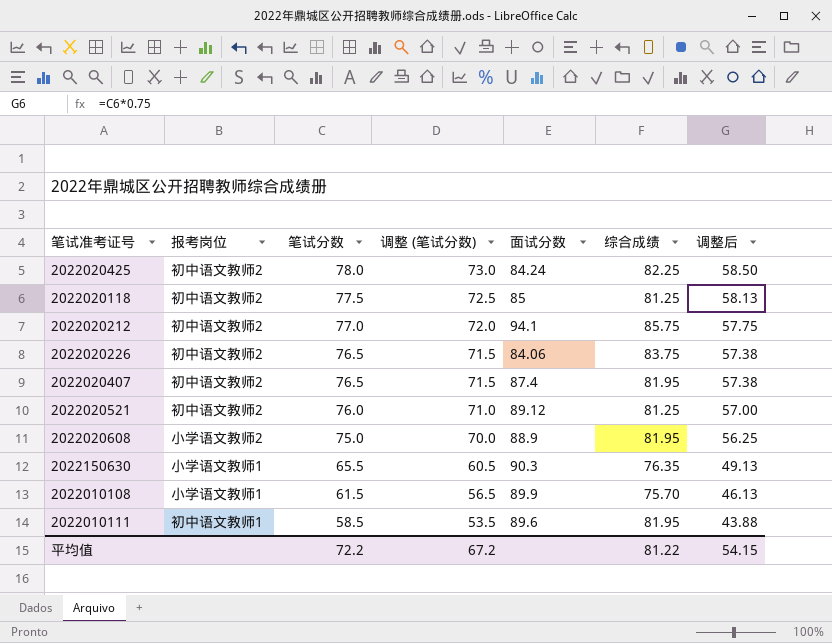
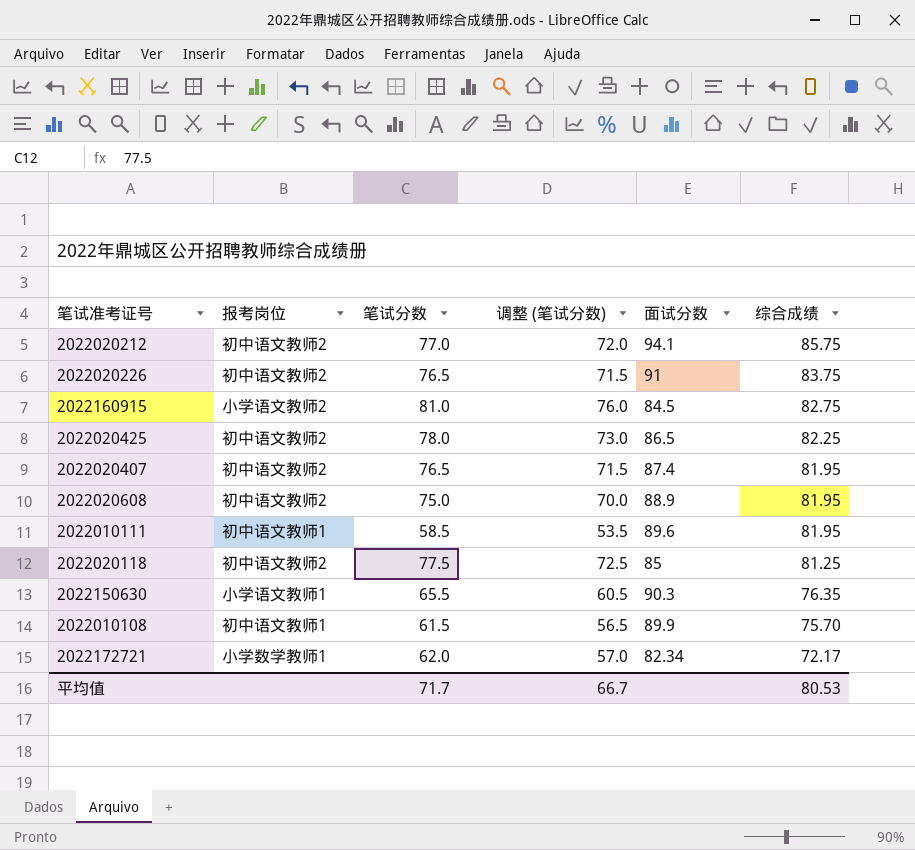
row order: 笔试分数 descending -> 综合成绩 descending
column 调整后 | formula: [笔试分数] * 0.75 -> none
row 2022020521: 初中语文教师2 | 76.0 | 71.0 | 89.12 | 81.25 | 57.00 -> none
2022020226 | 面试分数: 84.06 -> 91
row 2022160915: none -> 小学语文教师2 | 81.0 | 76.0 | 84.5 | 82.75
2022020425 | 面试分数: 84.24 -> 86.5
2022020608 | 报考岗位: 小学语文教师2 -> 初中语文教师2
2022010108 | 报考岗位: 小学语文教师1 -> 初中语文教师1
row 2022172721: none -> 小学数学教师1 | 62.0 | 57.0 | 82.34 | 72.17
平均值 | 笔试分数: 72.2 -> 71.7
平均值 | 调整 (笔试分数): 67.2 -> 66.7
平均值 | 综合成绩: 81.22 -> 80.53

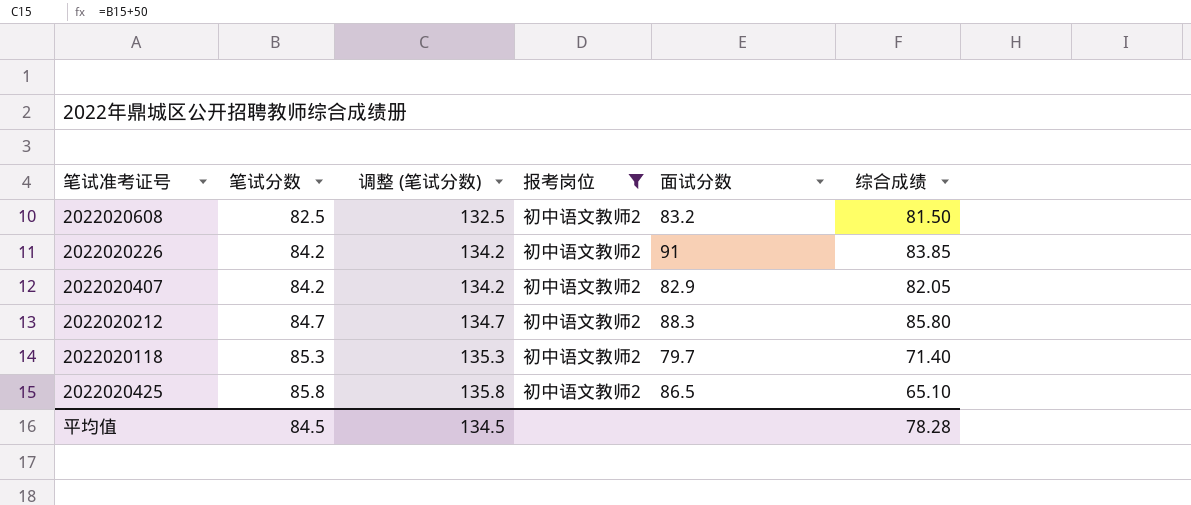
filter: none -> 报考岗位 = 初中语文教师2
row order: 综合成绩 descending -> 笔试分数 ascending
column 调整 (笔试分数) | formula: [笔试分数] - 5 -> [笔试分数] + 50
column 报考岗位 | position: 2 -> 4
2022020608 | 笔试分数: 75.0 -> 82.5
2022020608 | 面试分数: 88.9 -> 83.2
2022020608 | 综合成绩: 81.95 -> 81.50
2022020226 | 笔试分数: 76.5 -> 84.2
2022020226 | 综合成绩: 83.75 -> 83.85
2022020407 | 笔试分数: 76.5 -> 84.2
2022020407 | 面试分数: 87.4 -> 82.9
2022020407 | 综合成绩: 81.95 -> 82.05
2022020212 | 笔试分数: 77.0 -> 84.7
2022020212 | 面试分数: 94.1 -> 88.3
2022020212 | 综合成绩: 85.75 -> 85.80
2022020118 | 笔试分数: 77.5 -> 85.3
2022020118 | 面试分数: 85 -> 79.7
2022020118 | 综合成绩: 81.25 -> 71.40
2022020425 | 笔试分数: 78.0 -> 85.8
2022020425 | 综合成绩: 82.25 -> 65.10
平均值 | 笔试分数: 71.7 -> 84.5
平均值 | 调整 (笔试分数): 66.7 -> 134.5
平均值 | 综合成绩: 80.53 -> 78.28

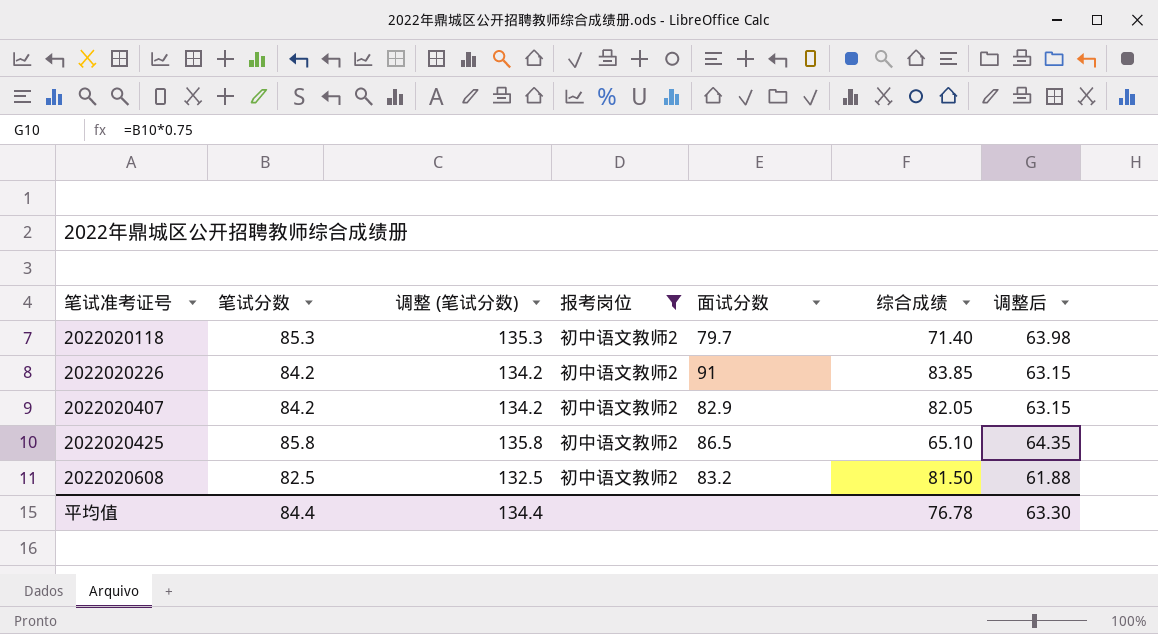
row order: 笔试分数 ascending -> 笔试准考证号 ascending
column 调整后 | formula: none -> [笔试分数] * 0.75
row 2022020212: 84.7 | 134.7 | 初中语文教师2 | 88.3 | 85.80 -> none
平均值 | 笔试分数: 84.5 -> 84.4
平均值 | 调整 (笔试分数): 134.5 -> 134.4
平均值 | 综合成绩: 78.28 -> 76.78

